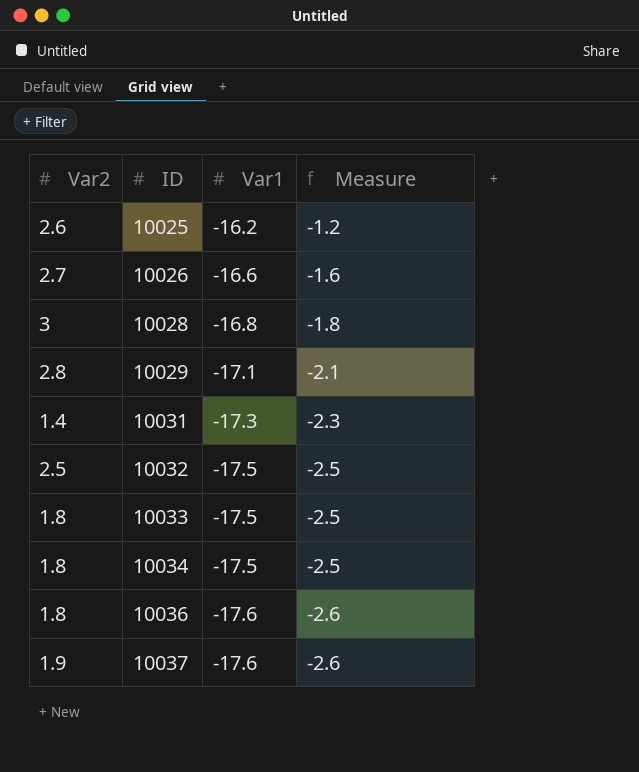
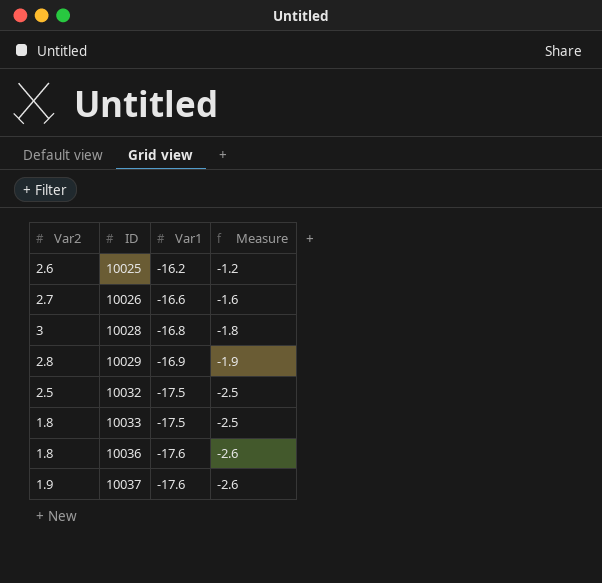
row 10031: 1.4 | -17.3 | -2.3 -> none
row 10034: 1.8 | -17.5 | -2.5 -> none
10029 | Var1: -17.1 -> -16.9
10029 | Measure: -2.1 -> -1.9

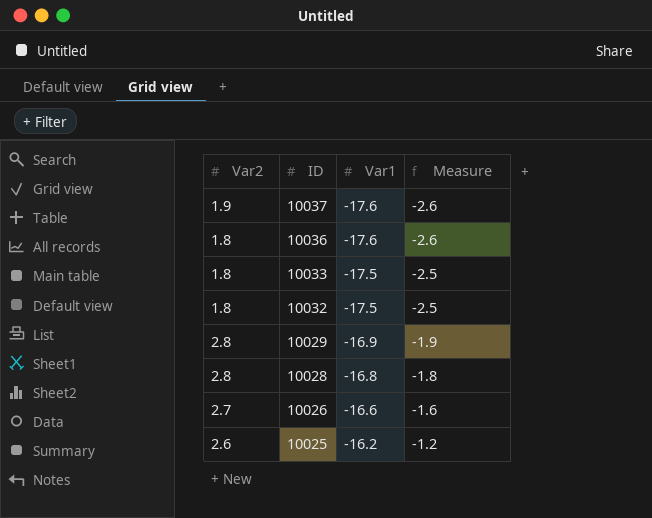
row order: ID ascending -> ID descending
10032 | Var2: 2.5 -> 1.8
10028 | Var2: 3 -> 2.8

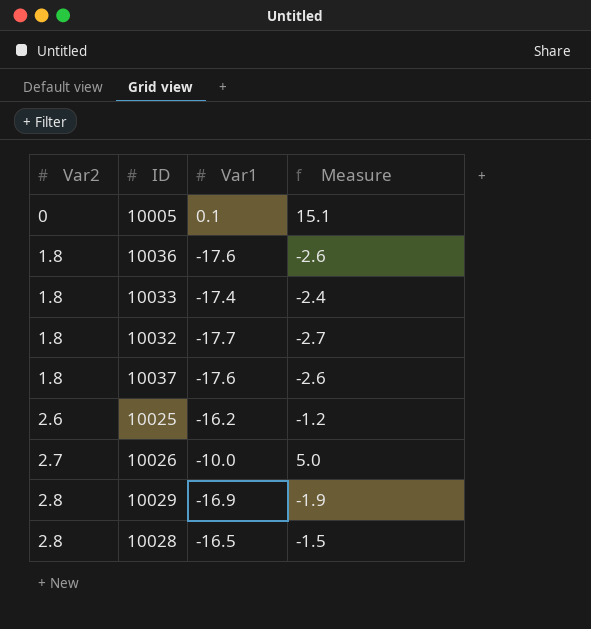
row order: ID descending -> Var2 ascending
row 10005: none -> 0 | 0.1 | 15.1
10033 | Var1: -17.5 -> -17.4
10033 | Measure: -2.5 -> -2.4
10032 | Var1: -17.5 -> -17.7
10032 | Measure: -2.5 -> -2.7
10037 | Var2: 1.9 -> 1.8
10026 | Var1: -16.6 -> -10.0
10026 | Measure: -1.6 -> 5.0
10028 | Var1: -16.8 -> -16.5
10028 | Measure: -1.8 -> -1.5

